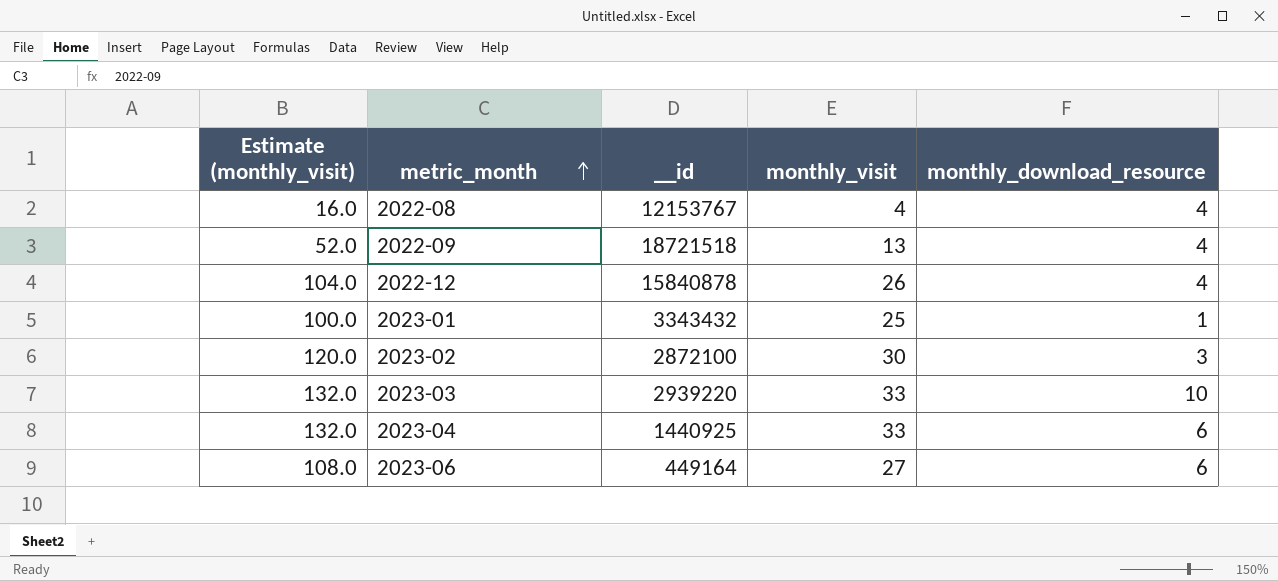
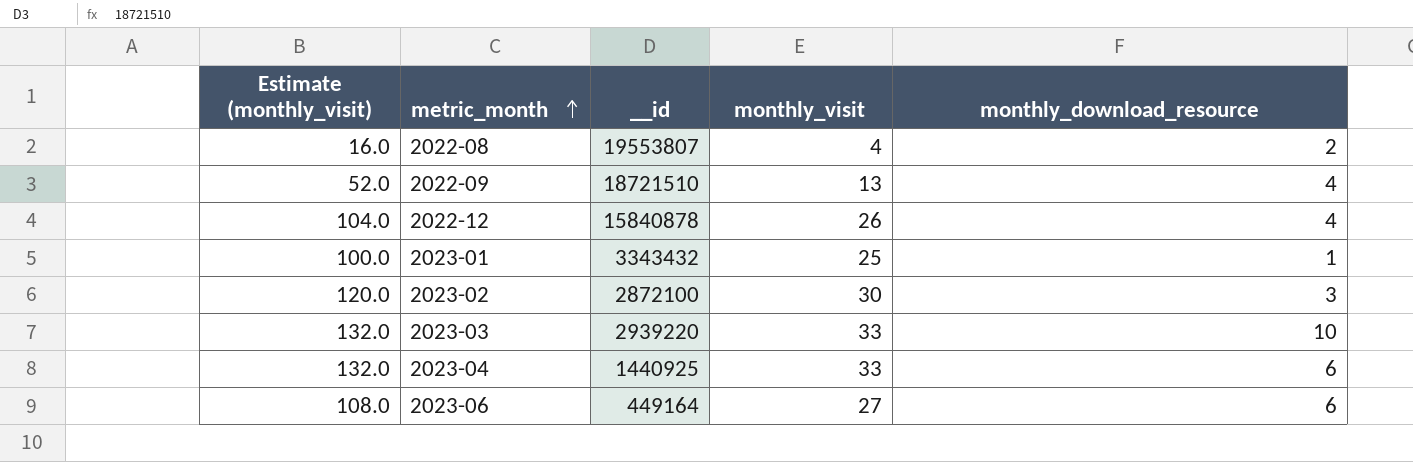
2022-08 | __id: 12153767 -> 19553807
2022-08 | monthly_download_resource: 4 -> 2
2022-09 | __id: 18721518 -> 18721510

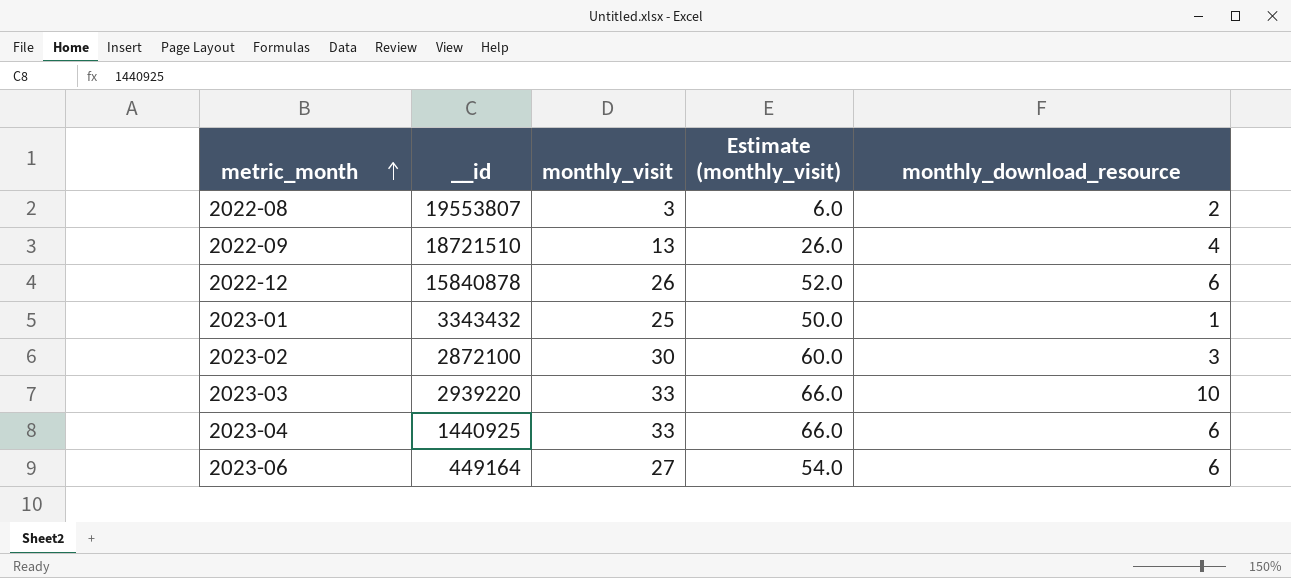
column Estimate (monthly_visit) | formula: [monthly_visit] * 4 -> [monthly_visit] * 2
column Estimate (monthly_visit) | position: 1 -> 4
2022-08 | monthly_visit: 4 -> 3
2022-12 | monthly_download_resource: 4 -> 6

